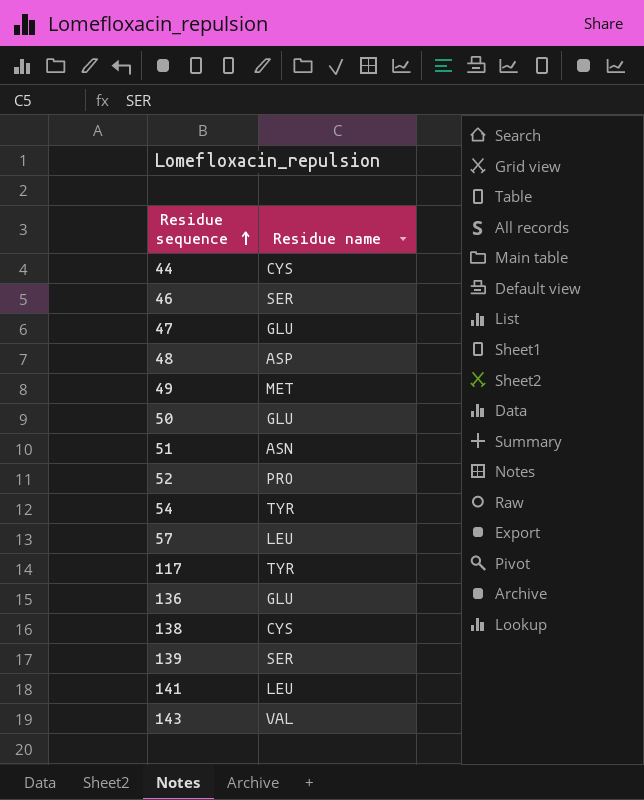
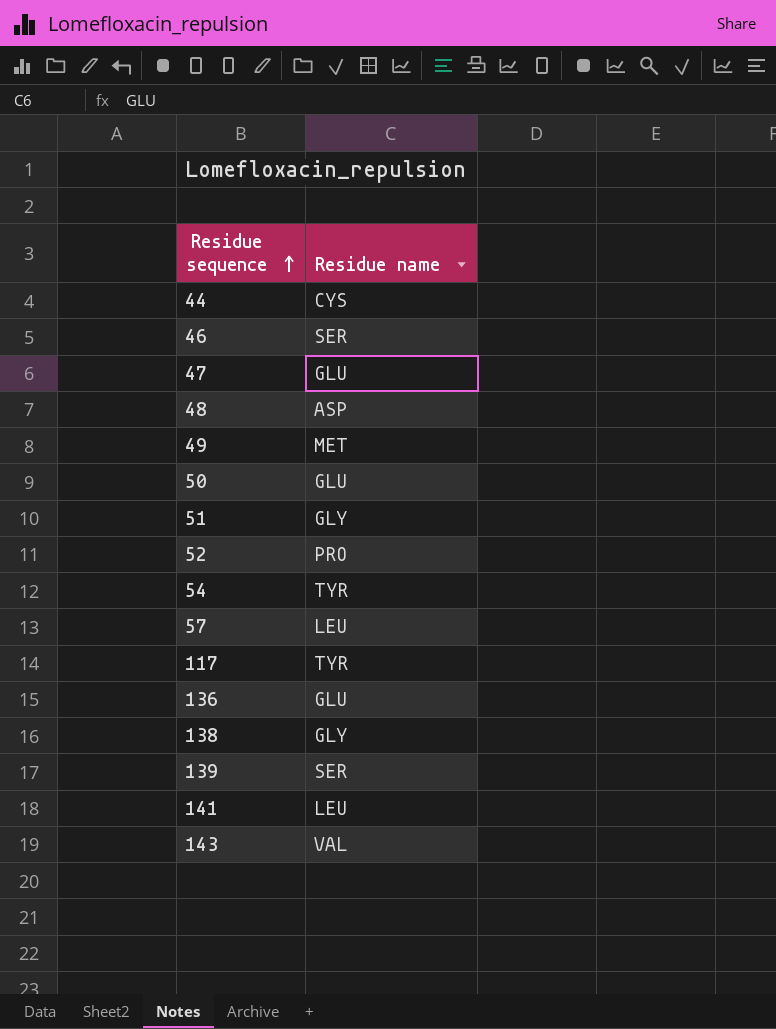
51 | Residue name: ASN -> GLY
138 | Residue name: CYS -> GLY

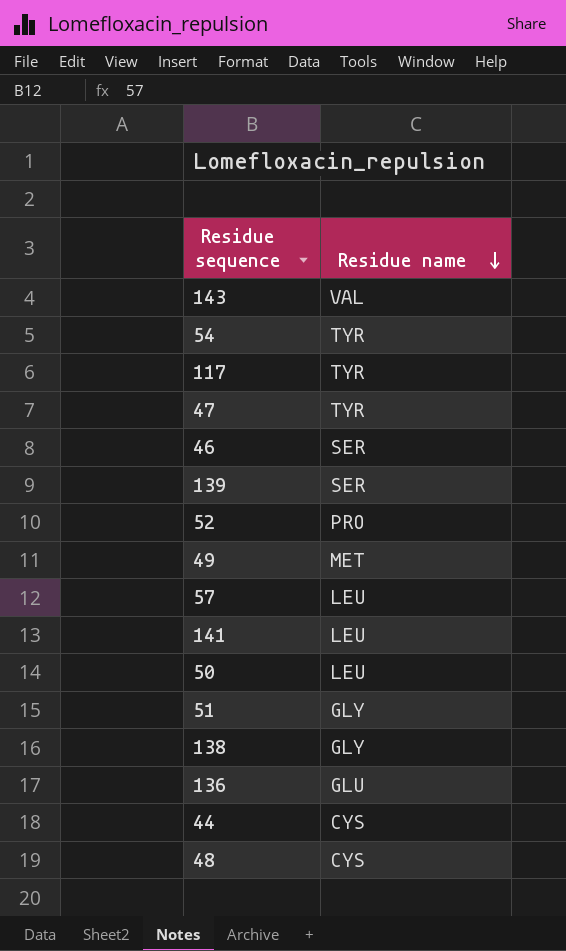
row order: Residue sequence ascending -> Residue name descending
47 | Residue name: GLU -> TYR
50 | Residue name: GLU -> LEU
48 | Residue name: ASP -> CYS

